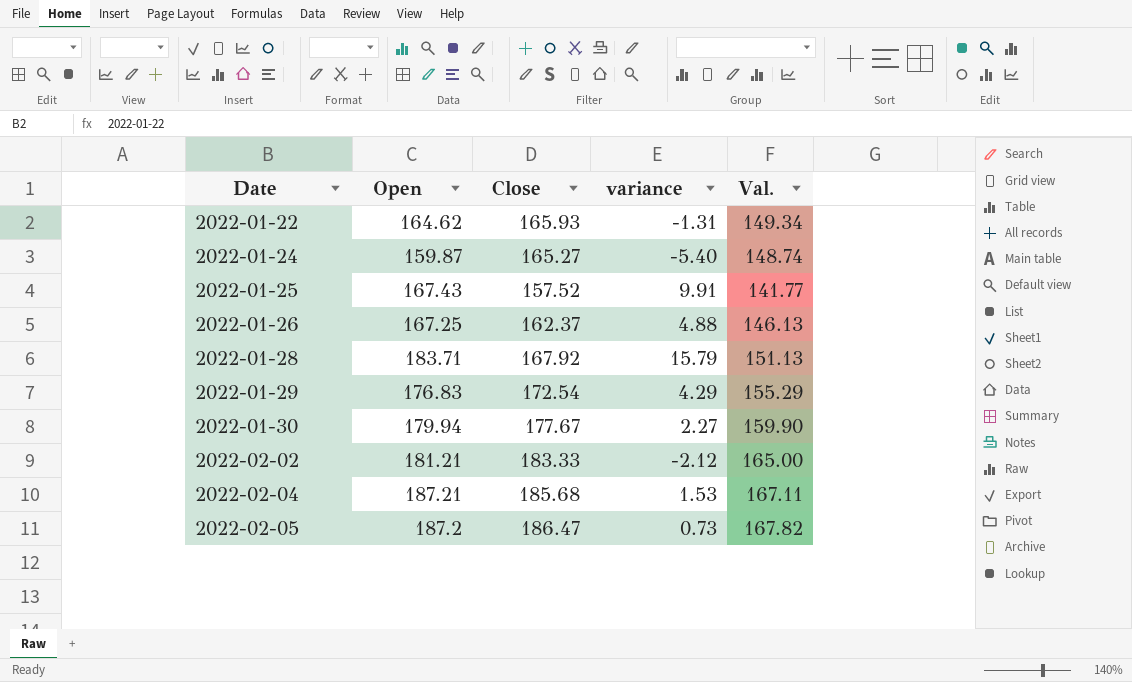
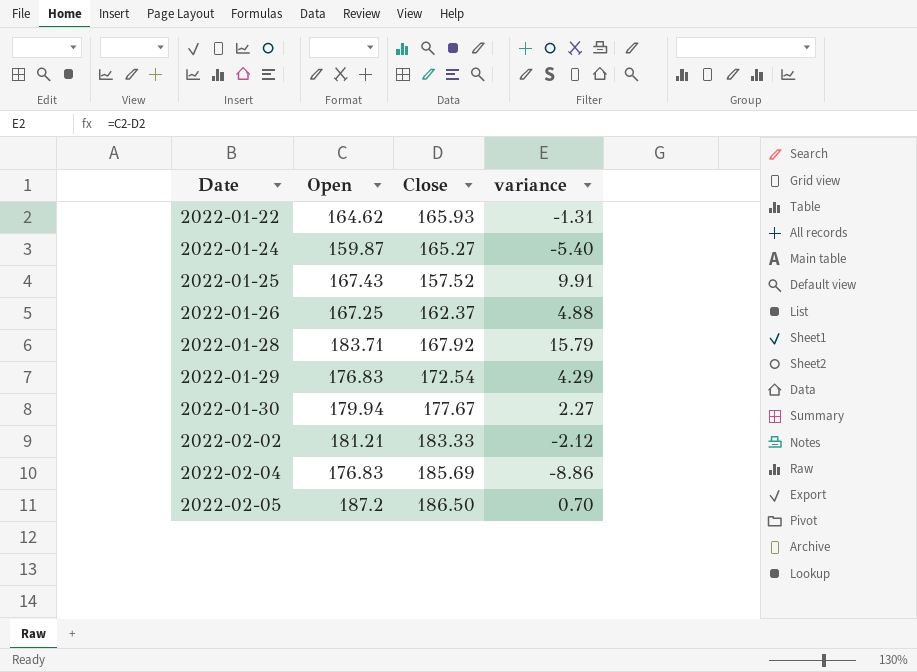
column Val. | formula: [Close] * 0.9 -> none
2022-02-04 | Open: 187.21 -> 176.83
2022-02-04 | Close: 185.68 -> 185.69
2022-02-04 | variance: 1.53 -> -8.86
2022-02-05 | Close: 186.47 -> 186.50
2022-02-05 | variance: 0.73 -> 0.70

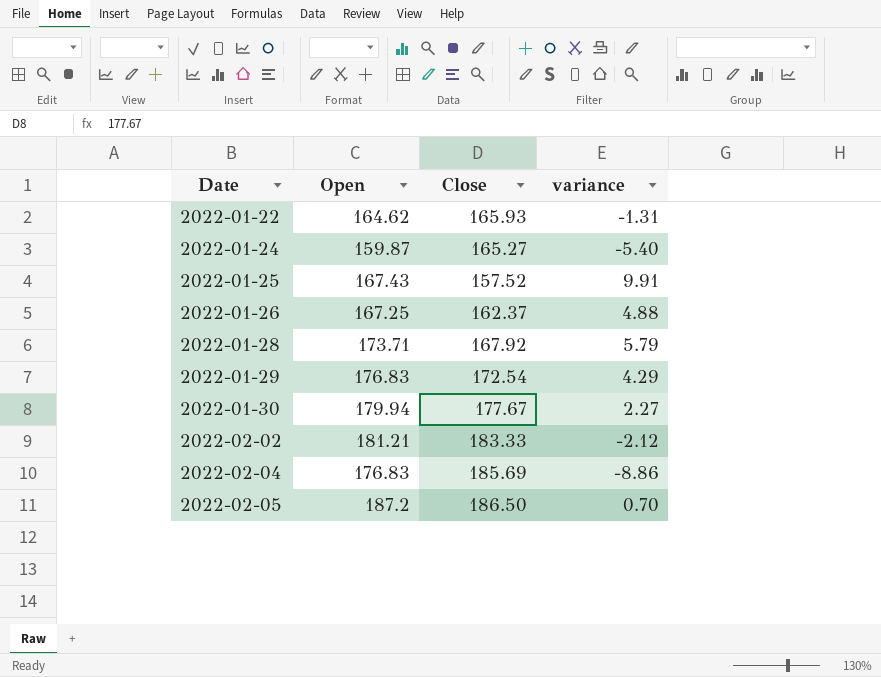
2022-01-28 | Open: 183.71 -> 173.71
2022-01-28 | variance: 15.79 -> 5.79

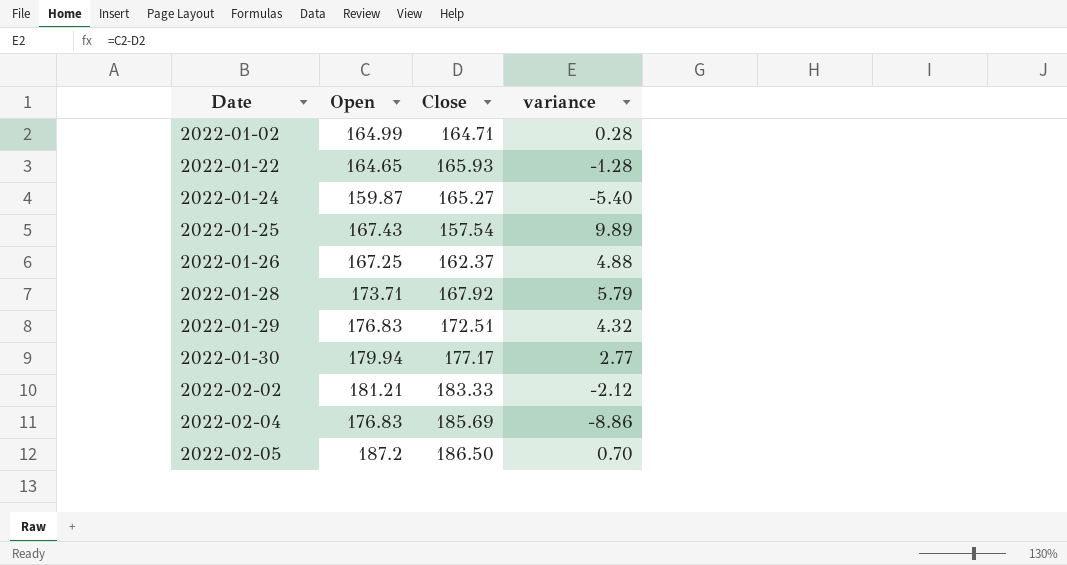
row 2022-01-02: none -> 164.99 | 164.71 | 0.28
2022-01-22 | Open: 164.62 -> 164.65
2022-01-22 | variance: -1.31 -> -1.28
2022-01-25 | Close: 157.52 -> 157.54
2022-01-25 | variance: 9.91 -> 9.89
2022-01-29 | Close: 172.54 -> 172.51
2022-01-29 | variance: 4.29 -> 4.32
2022-01-30 | Close: 177.67 -> 177.17
2022-01-30 | variance: 2.27 -> 2.77

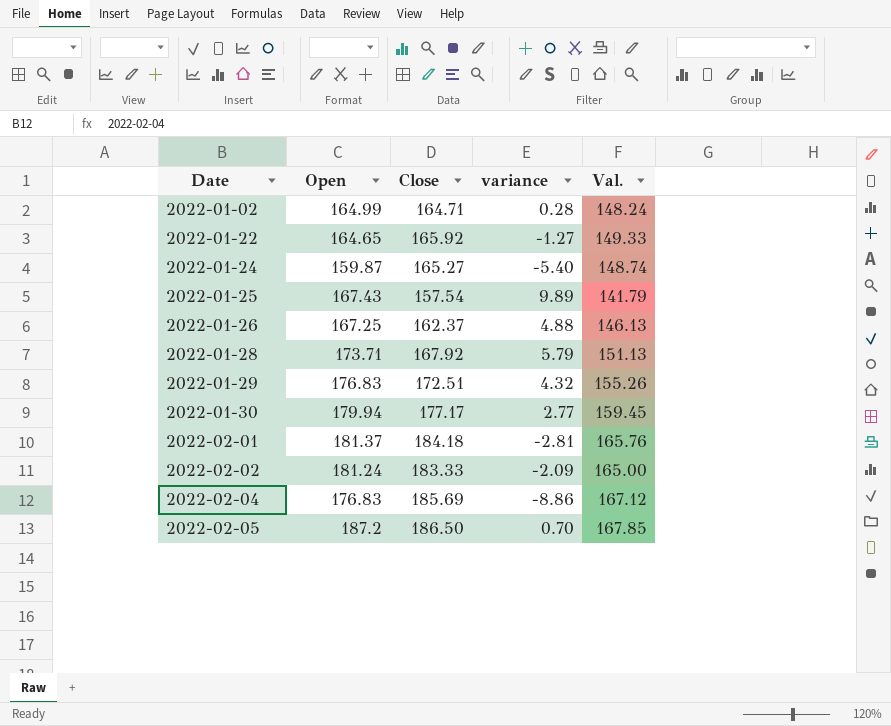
column Val. | formula: none -> [Close] * 0.9
2022-01-22 | Close: 165.93 -> 165.92
2022-01-22 | variance: -1.28 -> -1.27
row 2022-02-01: none -> 181.37 | 184.18 | -2.81 | 165.76
2022-02-02 | Open: 181.21 -> 181.24
2022-02-02 | variance: -2.12 -> -2.09

